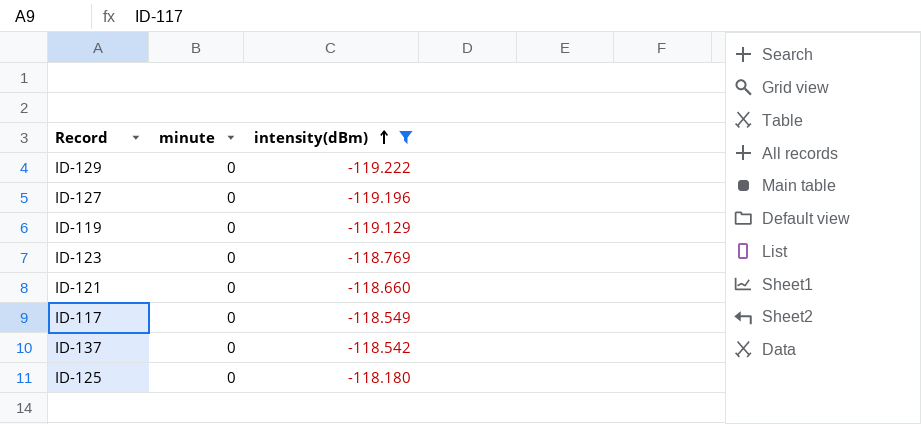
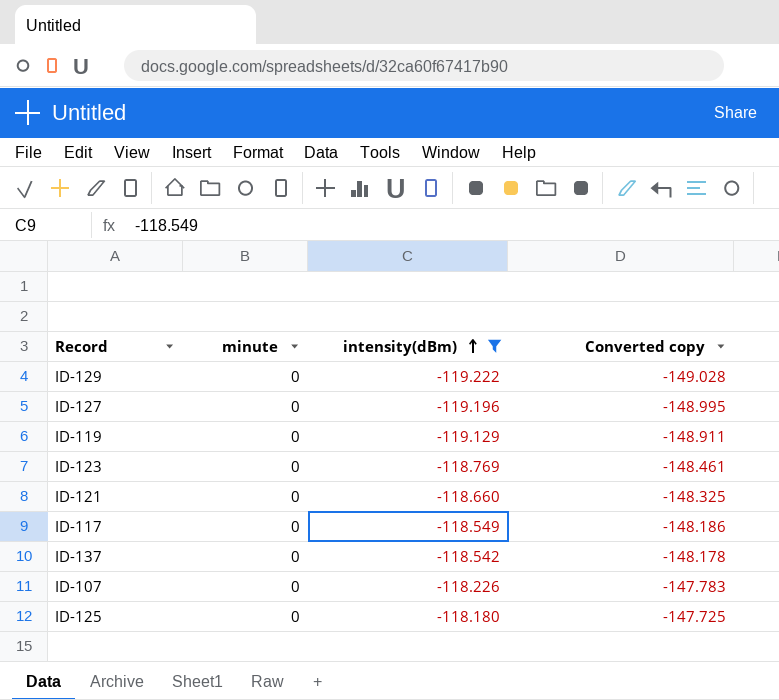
column Converted copy | formula: none -> [intensity(dBm)] * 1.25
row ID-107: none -> 0 | -118.226 | -147.783

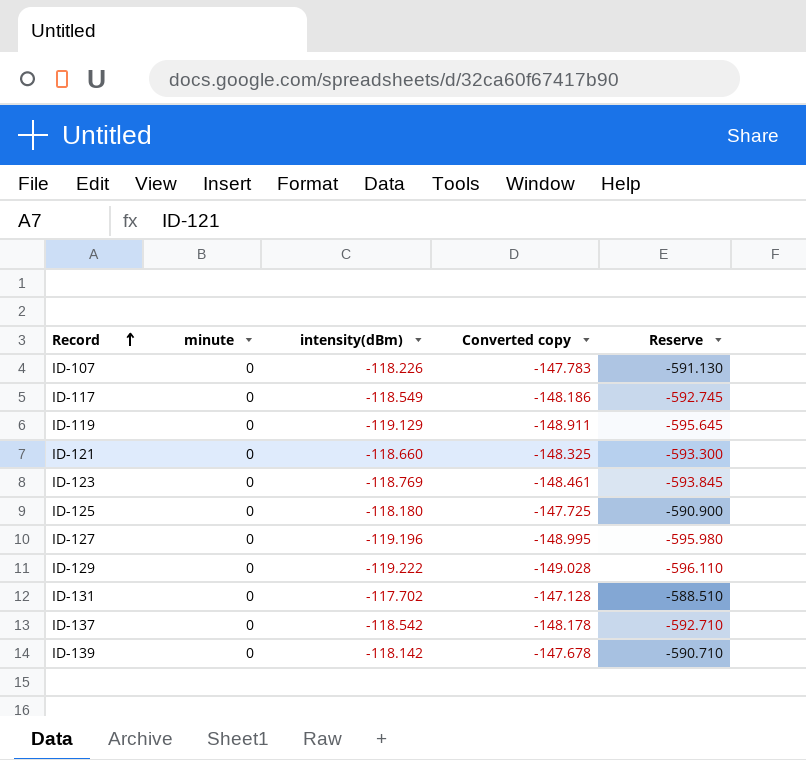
filter: intensity(dBm) <= -118.180 -> none
row order: intensity(dBm) ascending -> Record ascending
column Reserve | formula: none -> [intensity(dBm)] * 5

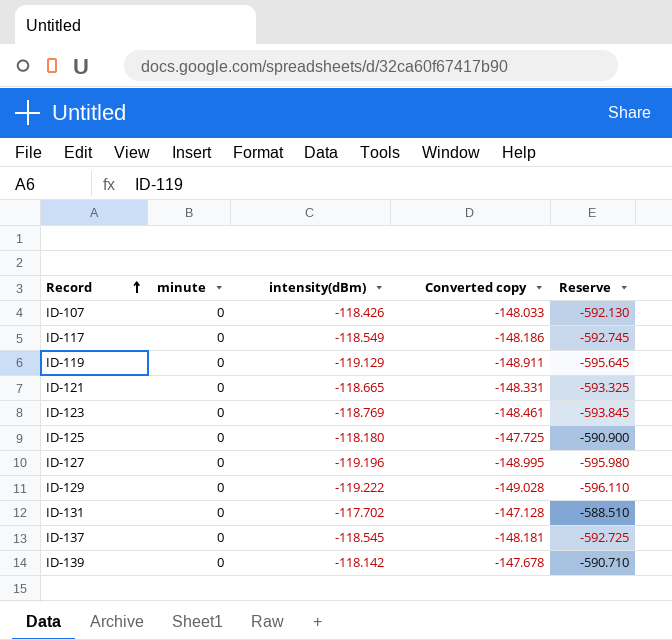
ID-107 | intensity(dBm): -118.226 -> -118.426
ID-107 | Converted copy: -147.783 -> -148.033
ID-107 | Reserve: -591.130 -> -592.130
ID-121 | intensity(dBm): -118.660 -> -118.665
ID-121 | Converted copy: -148.325 -> -148.331
ID-121 | Reserve: -593.300 -> -593.325
ID-137 | intensity(dBm): -118.542 -> -118.545
ID-137 | Converted copy: -148.178 -> -148.181
ID-137 | Reserve: -592.710 -> -592.725

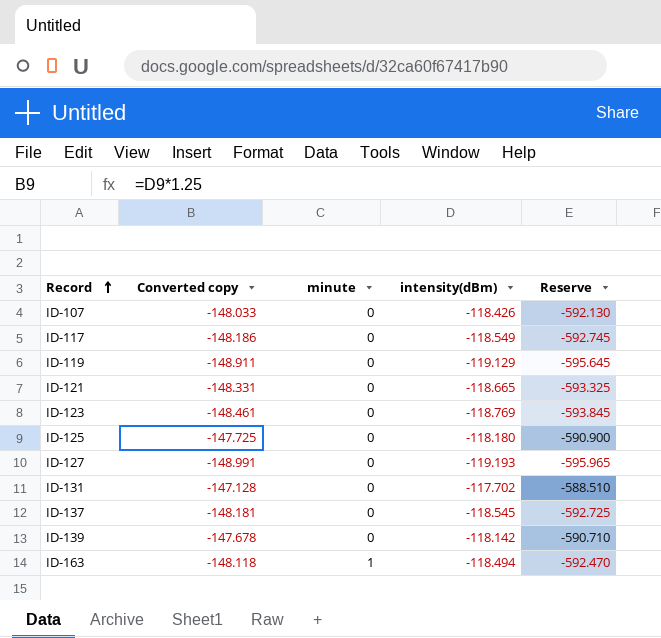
column Converted copy | position: 4 -> 2
row ID-129: 0 | -119.222 | -149.028 | -596.110 -> none
ID-127 | Converted copy: -148.995 -> -148.991
ID-127 | intensity(dBm): -119.196 -> -119.193
ID-127 | Reserve: -595.980 -> -595.965
row ID-163: none -> -148.118 | 1 | -118.494 | -592.470

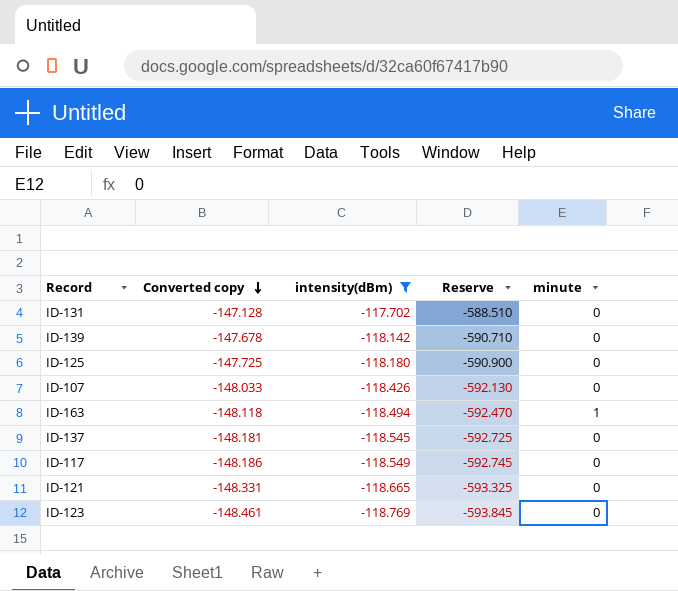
filter: none -> intensity(dBm) >= -118.769
row order: Record ascending -> Converted copy descending
column minute | position: 3 -> 5

